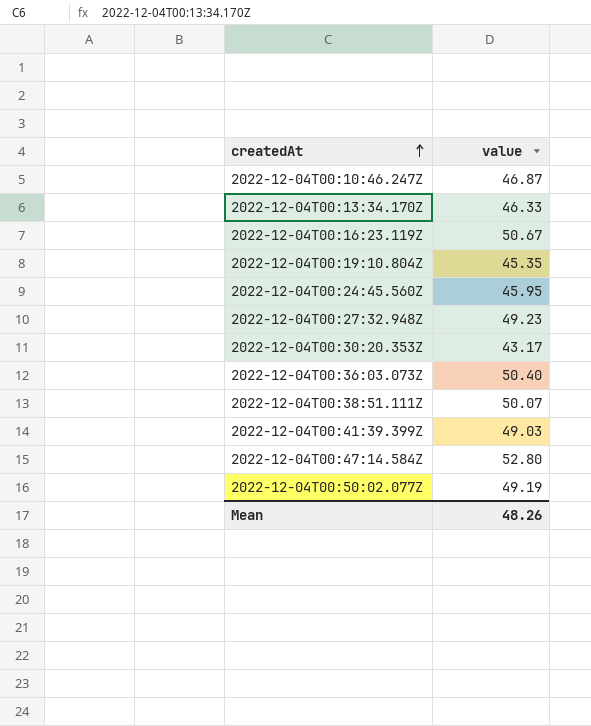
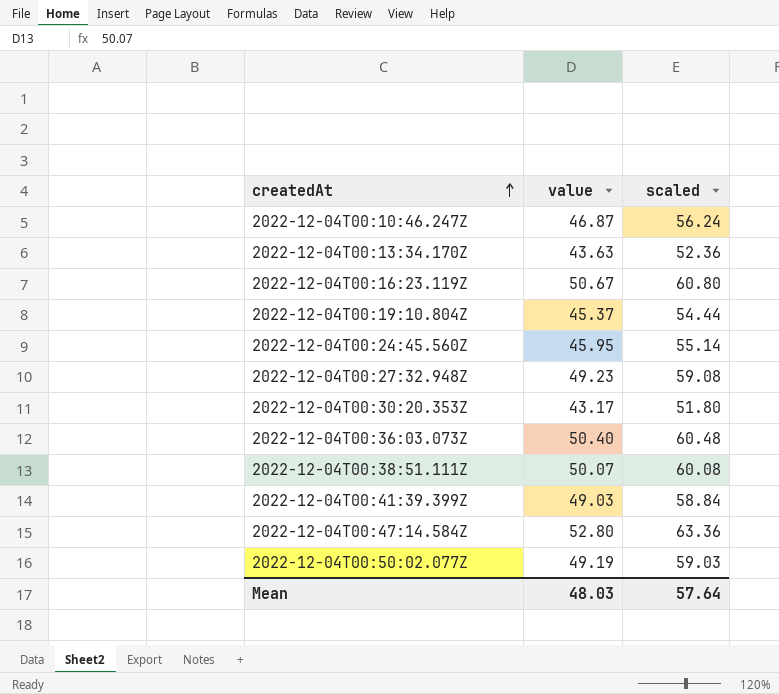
column scaled | formula: none -> [value] * 1.2
2022-12-04T00:13:34.170Z | value: 46.33 -> 43.63
2022-12-04T00:19:10.804Z | value: 45.35 -> 45.37
Mean | value: 48.26 -> 48.03

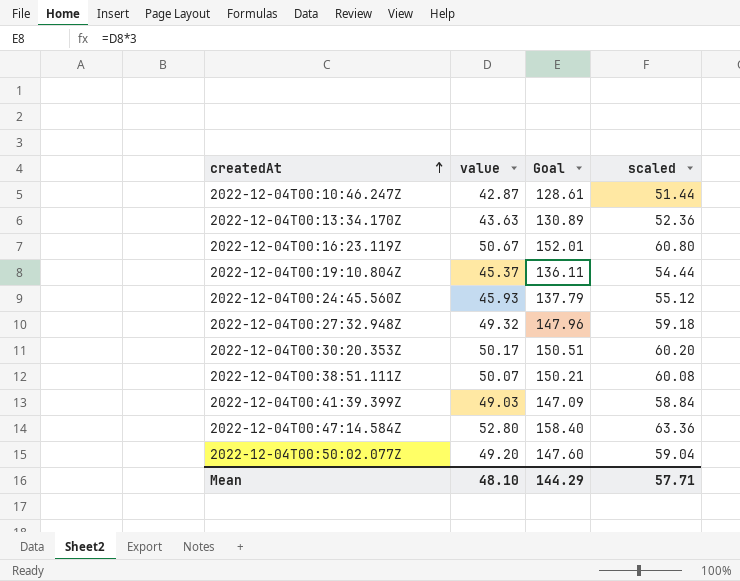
column Goal | formula: none -> [value] * 3
row 2022-12-04T00:36:03.073Z: 50.40 | 60.48 -> none
2022-12-04T00:10:46.247Z | value: 46.87 -> 42.87
2022-12-04T00:10:46.247Z | scaled: 56.24 -> 51.44
2022-12-04T00:24:45.560Z | value: 45.95 -> 45.93
2022-12-04T00:24:45.560Z | scaled: 55.14 -> 55.12
2022-12-04T00:27:32.948Z | value: 49.23 -> 49.32
2022-12-04T00:27:32.948Z | scaled: 59.08 -> 59.18
2022-12-04T00:30:20.353Z | value: 43.17 -> 50.17
2022-12-04T00:30:20.353Z | scaled: 51.80 -> 60.20
2022-12-04T00:50:02.077Z | value: 49.19 -> 49.20
2022-12-04T00:50:02.077Z | scaled: 59.03 -> 59.04
Mean | value: 48.03 -> 48.10
Mean | scaled: 57.64 -> 57.71

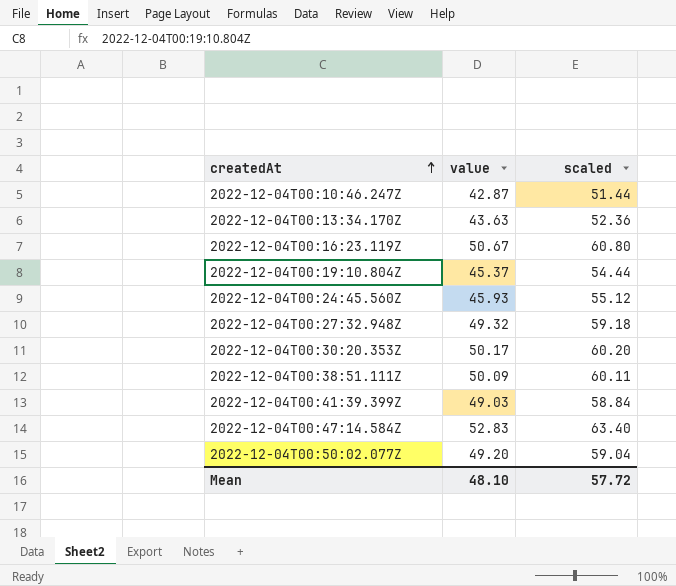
column Goal | formula: [value] * 3 -> none
2022-12-04T00:38:51.111Z | value: 50.07 -> 50.09
2022-12-04T00:38:51.111Z | scaled: 60.08 -> 60.11
2022-12-04T00:47:14.584Z | value: 52.80 -> 52.83
2022-12-04T00:47:14.584Z | scaled: 63.36 -> 63.40
Mean | scaled: 57.71 -> 57.72

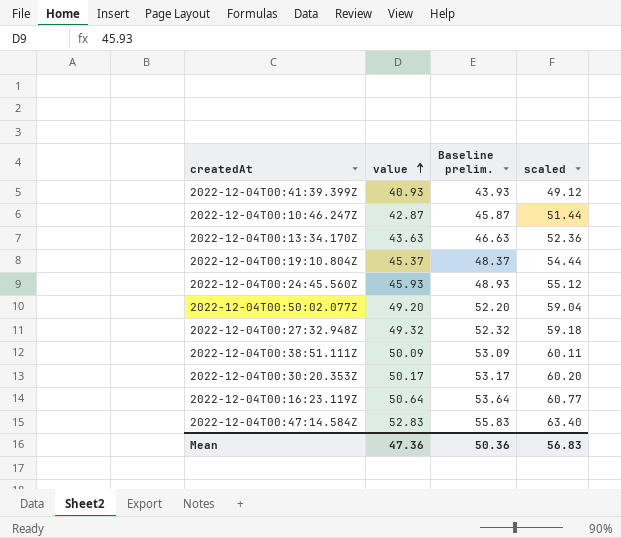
row order: createdAt ascending -> value ascending
column Baseline prelim. | formula: none -> [value] + 3
2022-12-04T00:41:39.399Z | value: 49.03 -> 40.93
2022-12-04T00:41:39.399Z | scaled: 58.84 -> 49.12
2022-12-04T00:16:23.119Z | value: 50.67 -> 50.64
2022-12-04T00:16:23.119Z | scaled: 60.80 -> 60.77
Mean | value: 48.10 -> 47.36
Mean | scaled: 57.72 -> 56.83

